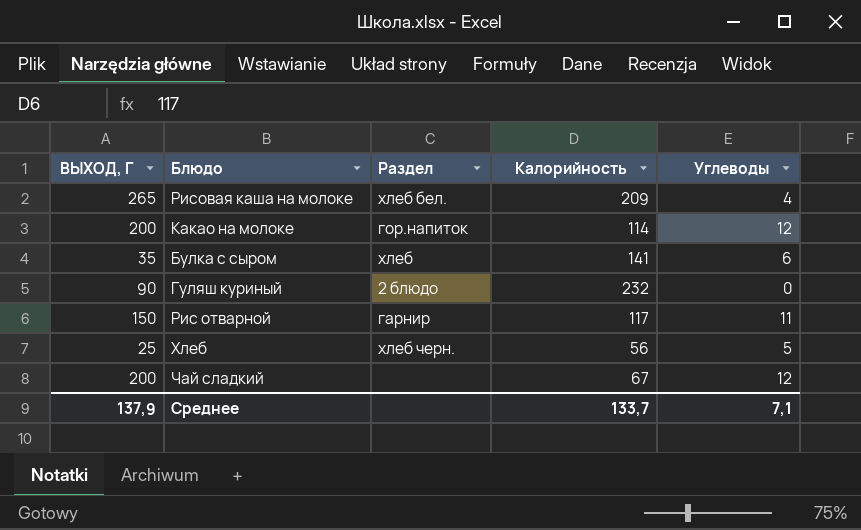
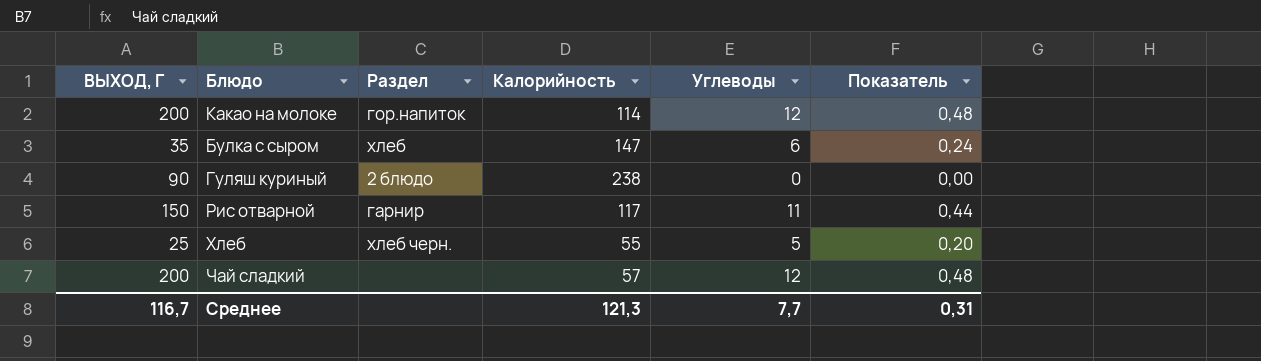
column Показатель | formula: none -> [Углеводы] * 0,04
row Рисовая каша на молоке: 265 | хлеб бел. | 209 | 4 -> none
Булка с сыром | Калорийность: 141 -> 147
Гуляш куриный | Калорийность: 232 -> 238
Хлеб | Калорийность: 56 -> 55
Чай сладкий | Калорийность: 67 -> 57
Среднее | ВЫХОД, Г: 137,9 -> 116,7
Среднее | Калорийность: 133,7 -> 121,3
Среднее | Углеводы: 7,1 -> 7,7

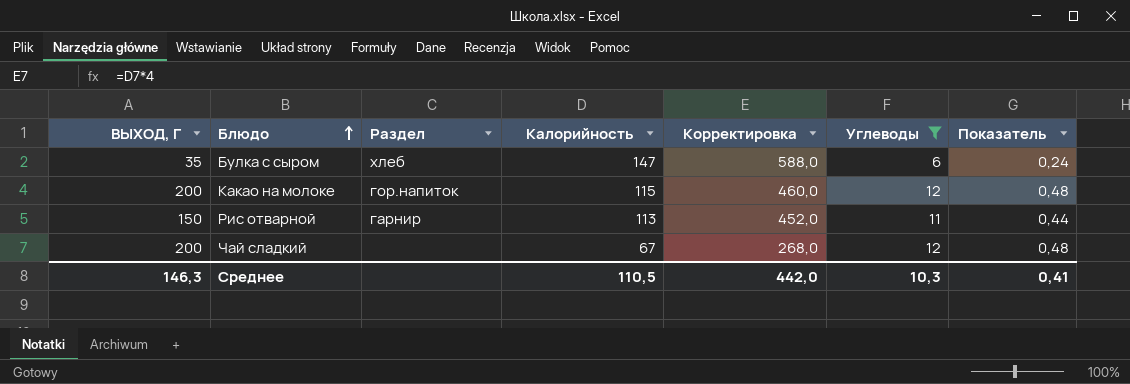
filter: none -> Углеводы >= 6
row order: none -> Блюдо ascending
column Корректировка | formula: none -> [Калорийность] * 4
Какао на молоке | Калорийность: 114 -> 115
Рис отварной | Калорийность: 117 -> 113
Чай сладкий | Калорийность: 57 -> 67
Среднее | ВЫХОД, Г: 116,7 -> 146,3
Среднее | Калорийность: 121,3 -> 110,5
Среднее | Углеводы: 7,7 -> 10,3
Среднее | Показатель: 0,31 -> 0,41

